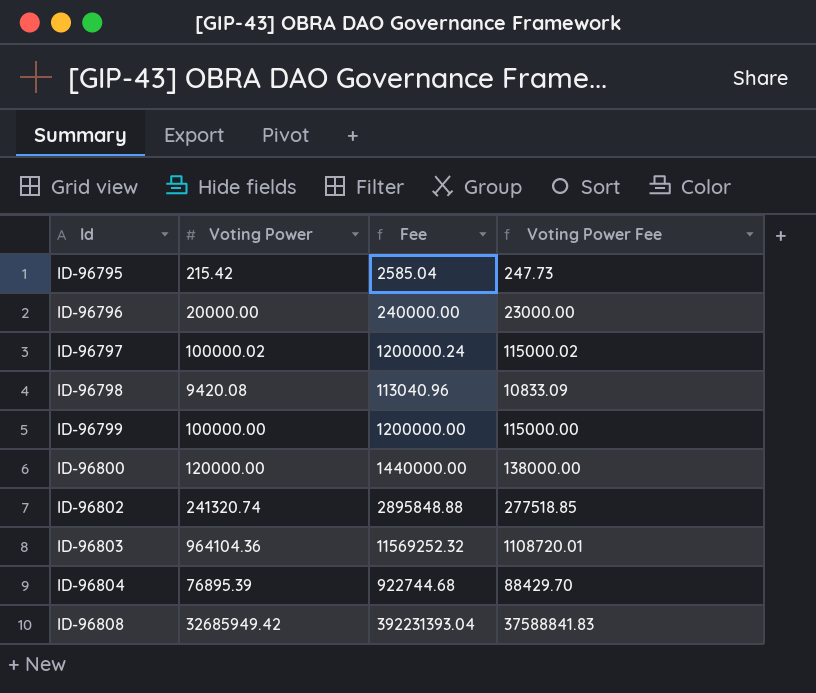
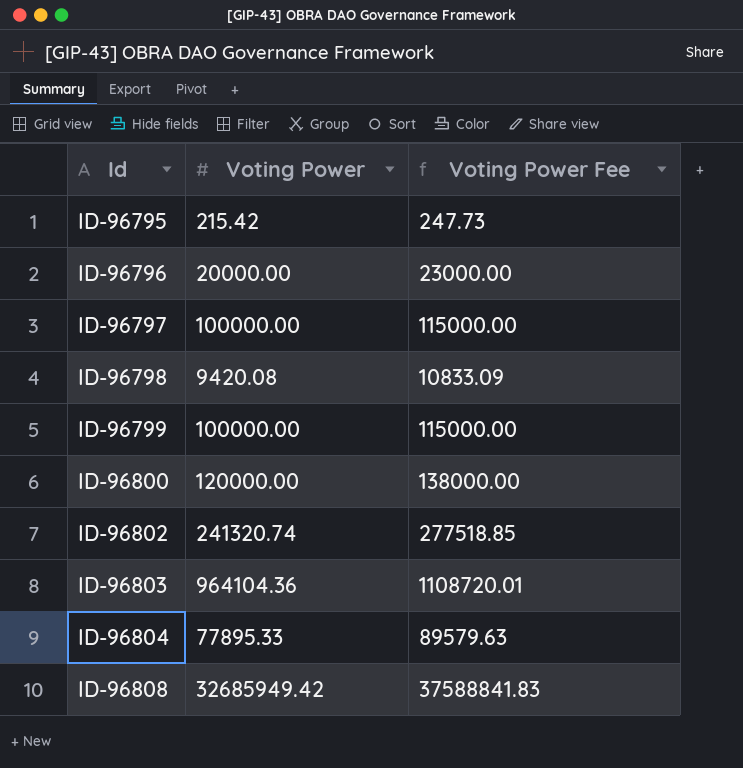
column Fee | formula: [Voting Power] * 12 -> none
ID-96797 | Voting Power: 100000.02 -> 100000.00
ID-96797 | Voting Power Fee: 115000.02 -> 115000.00
ID-96804 | Voting Power: 76895.39 -> 77895.33
ID-96804 | Voting Power Fee: 88429.70 -> 89579.63

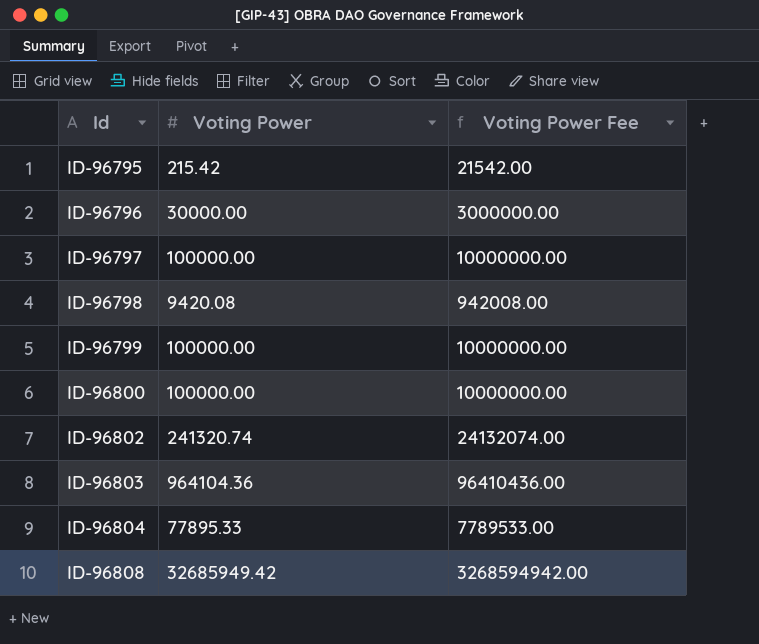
column Voting Power Fee | formula: [Voting Power] * 1.15 -> [Voting Power] * 100
ID-96796 | Voting Power: 20000.00 -> 30000.00
ID-96800 | Voting Power: 120000.00 -> 100000.00

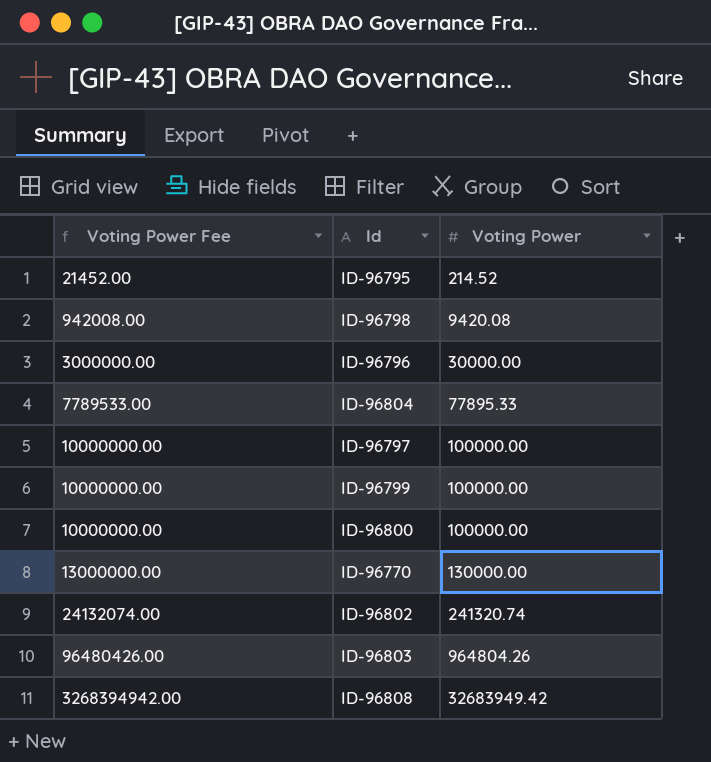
row order: Id ascending -> Voting Power Fee ascending
column Voting Power Fee | position: 3 -> 1
ID-96795 | Voting Power Fee: 21542.00 -> 21452.00
ID-96795 | Voting Power: 215.42 -> 214.52
row ID-96770: none -> 13000000.00 | 130000.00
ID-96803 | Voting Power Fee: 96410436.00 -> 96480426.00
ID-96803 | Voting Power: 964104.36 -> 964804.26
ID-96808 | Voting Power Fee: 3268594942.00 -> 3268394942.00
ID-96808 | Voting Power: 32685949.42 -> 32683949.42

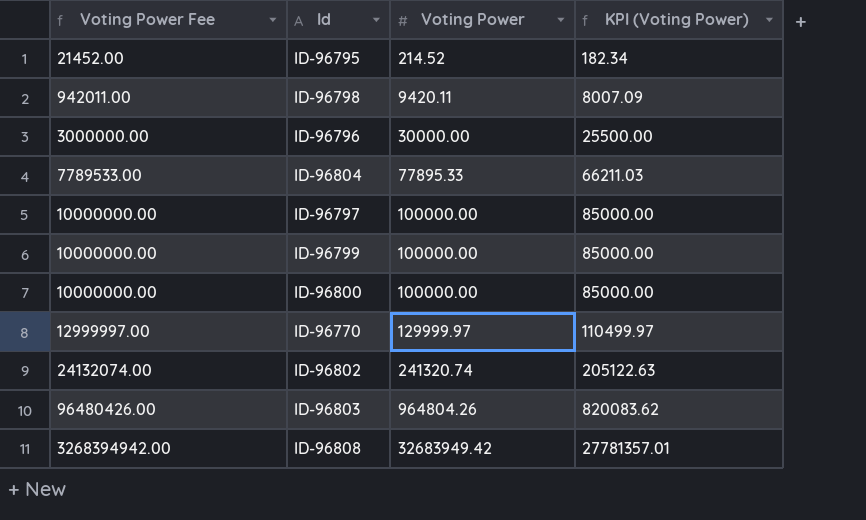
column KPI (Voting Power) | formula: none -> [Voting Power] * 0.85
ID-96798 | Voting Power Fee: 942008.00 -> 942011.00
ID-96798 | Voting Power: 9420.08 -> 9420.11
ID-96770 | Voting Power Fee: 13000000.00 -> 12999997.00
ID-96770 | Voting Power: 130000.00 -> 129999.97

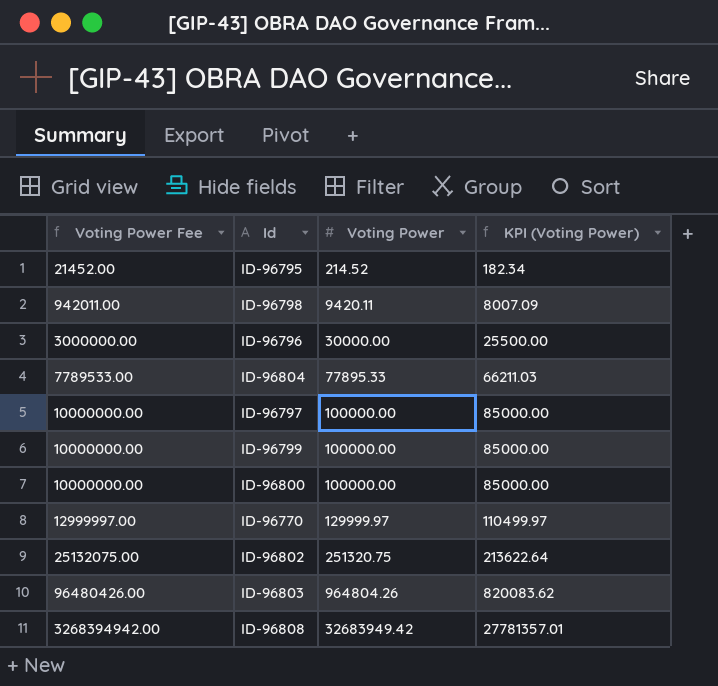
ID-96802 | Voting Power Fee: 24132074.00 -> 25132075.00
ID-96802 | Voting Power: 241320.74 -> 251320.75
ID-96802 | KPI (Voting Power): 205122.63 -> 213622.64

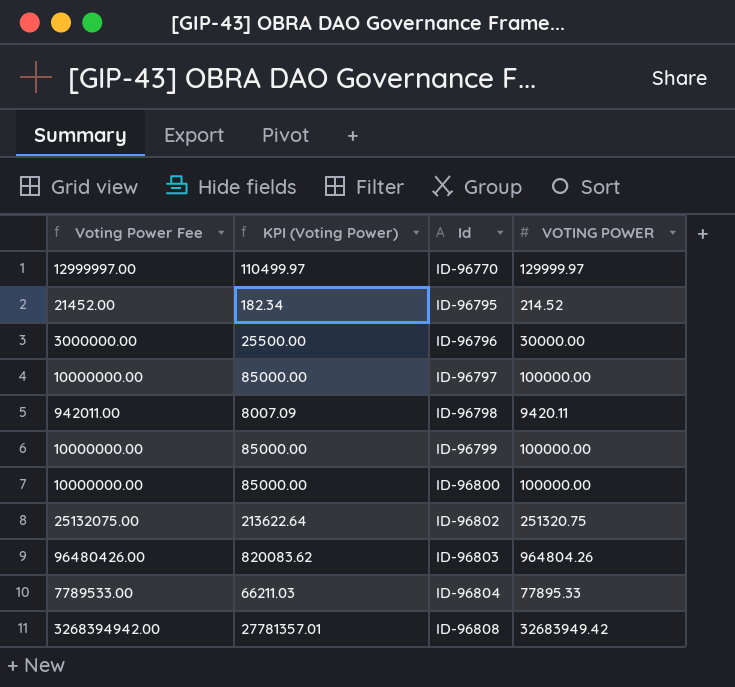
row order: Voting Power Fee ascending -> Id ascending
column KPI (Voting Power) | position: 4 -> 2
column name: Voting Power -> VOTING POWER

